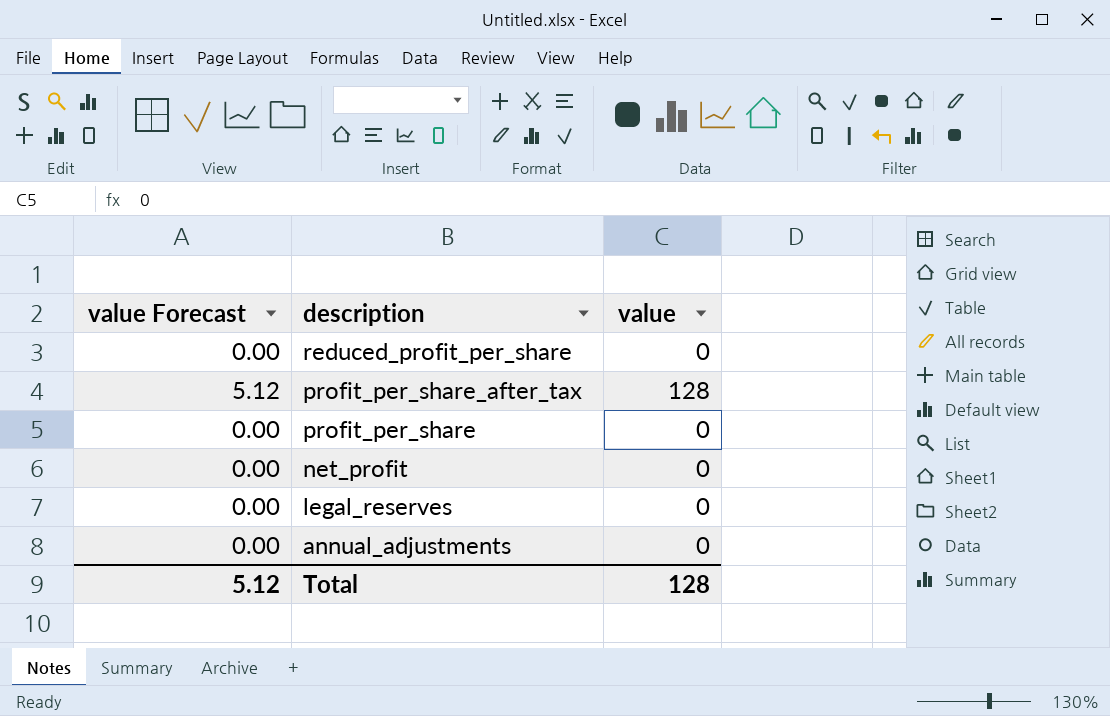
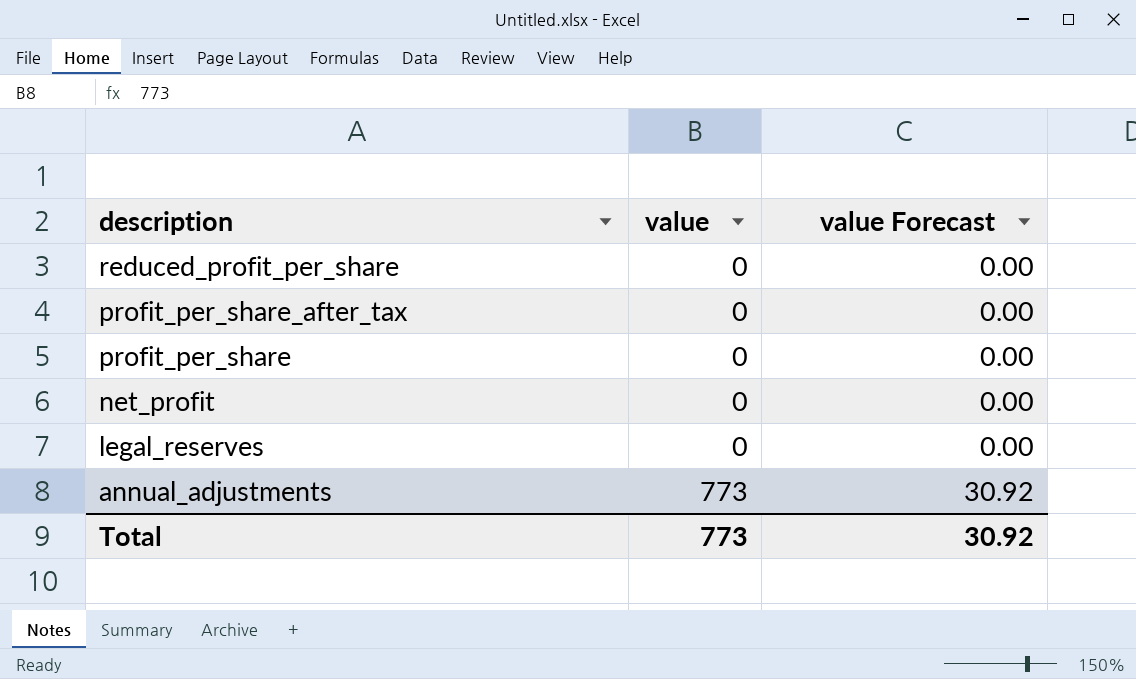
column value Forecast | position: 1 -> 3
profit_per_share_after_tax | value: 128 -> 0
profit_per_share_after_tax | value Forecast: 5.12 -> 0.00
annual_adjustments | value: 0 -> 773
annual_adjustments | value Forecast: 0.00 -> 30.92
Total | value: 128 -> 773
Total | value Forecast: 5.12 -> 30.92

